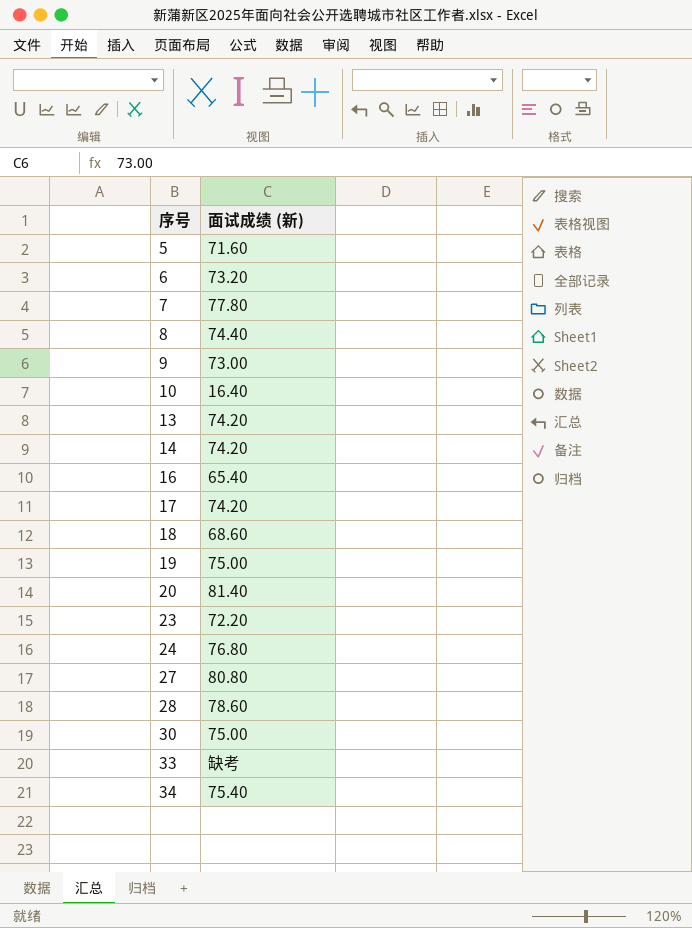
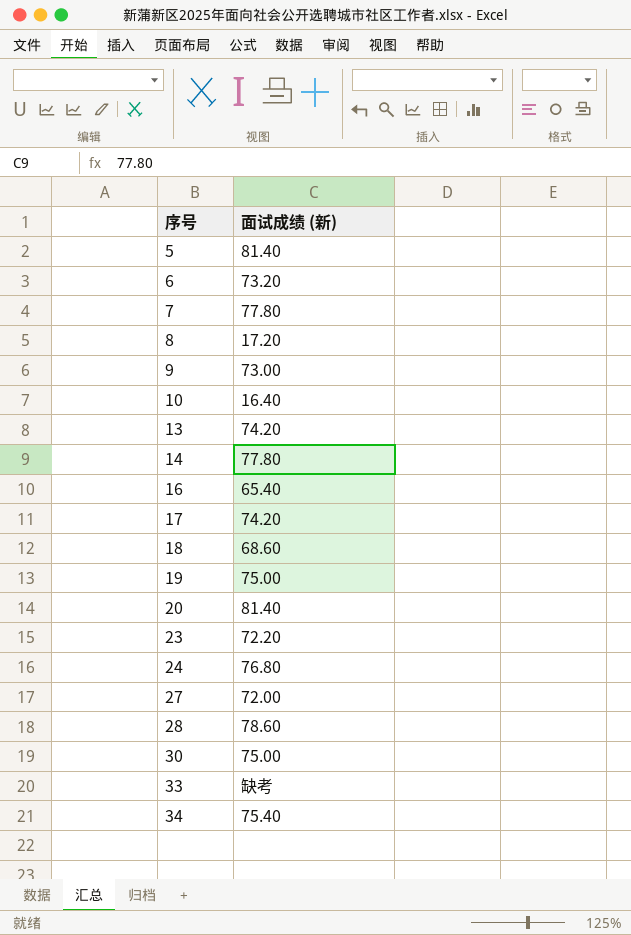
5 | 面试成绩 (新): 71.60 -> 81.40
8 | 面试成绩 (新): 74.40 -> 17.20
14 | 面试成绩 (新): 74.20 -> 77.80
27 | 面试成绩 (新): 80.80 -> 72.00

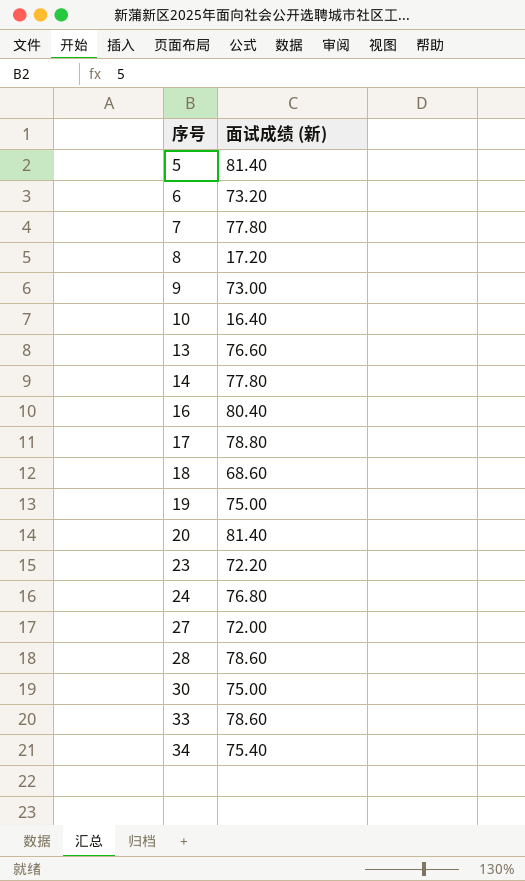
13 | 面试成绩 (新): 74.20 -> 76.60
16 | 面试成绩 (新): 65.40 -> 80.40
17 | 面试成绩 (新): 74.20 -> 78.80
33 | 面试成绩 (新): 缺考 -> 78.60

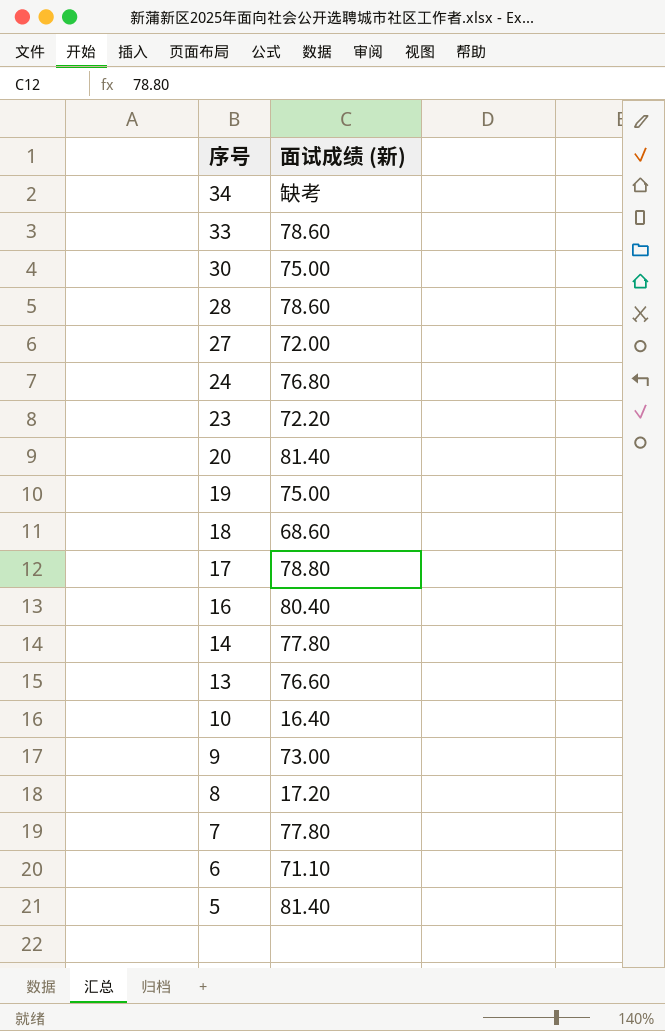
row order: 序号 ascending -> 序号 descending
34 | 面试成绩 (新): 75.40 -> 缺考
6 | 面试成绩 (新): 73.20 -> 71.10

